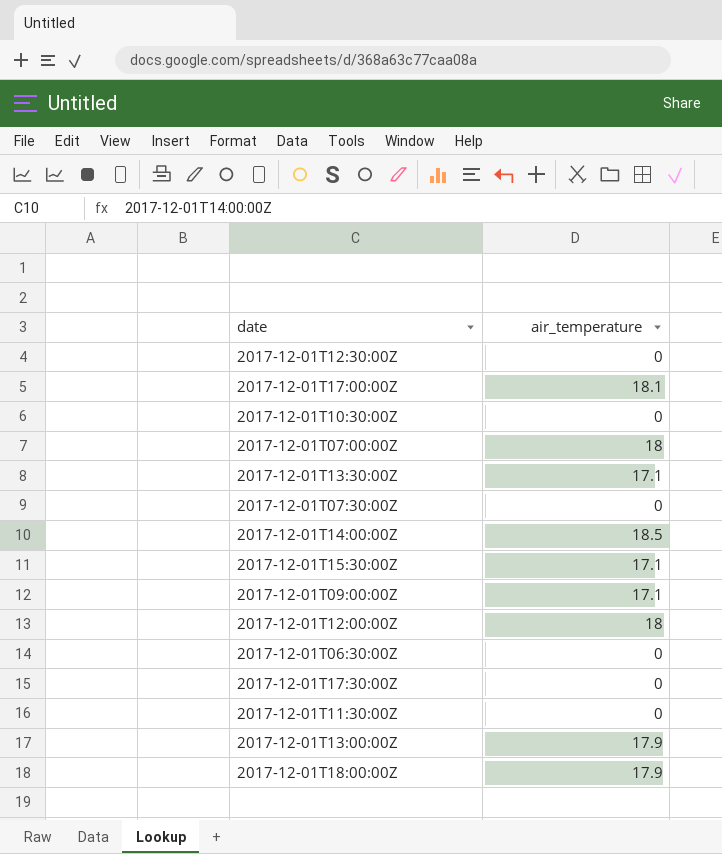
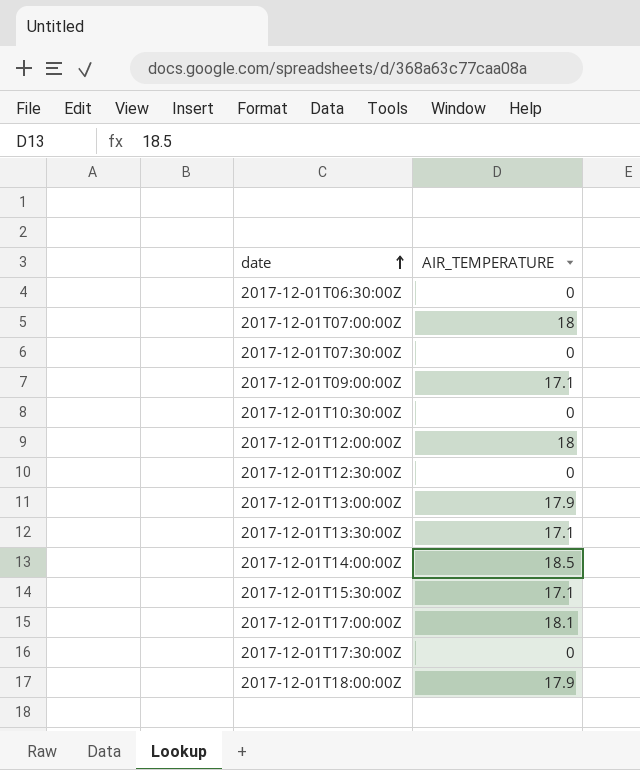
row order: none -> date ascending
column name: air_temperature -> AIR_TEMPERATURE
row 2017-12-01T11:30:00Z: 0 -> none

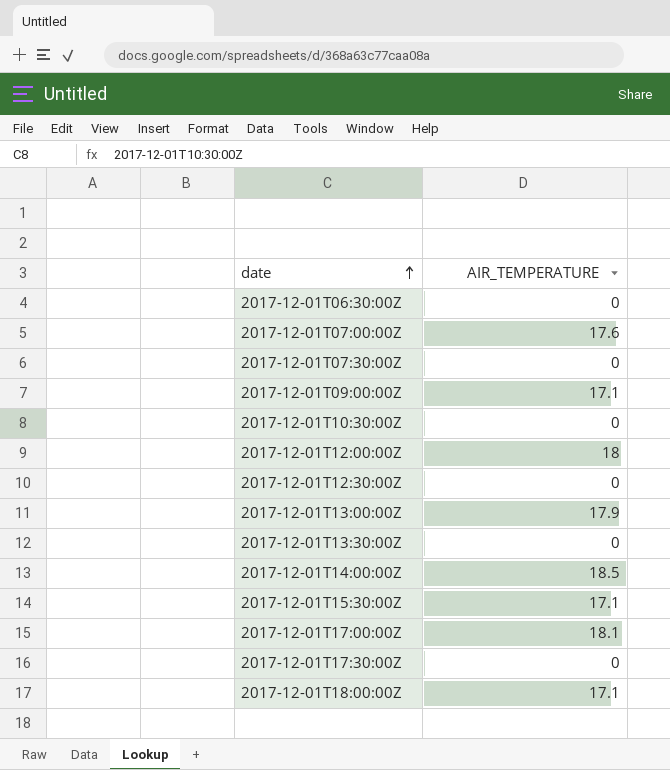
2017-12-01T07:00:00Z | AIR_TEMPERATURE: 18 -> 17.6
2017-12-01T13:30:00Z | AIR_TEMPERATURE: 17.1 -> 0
2017-12-01T18:00:00Z | AIR_TEMPERATURE: 17.9 -> 17.1

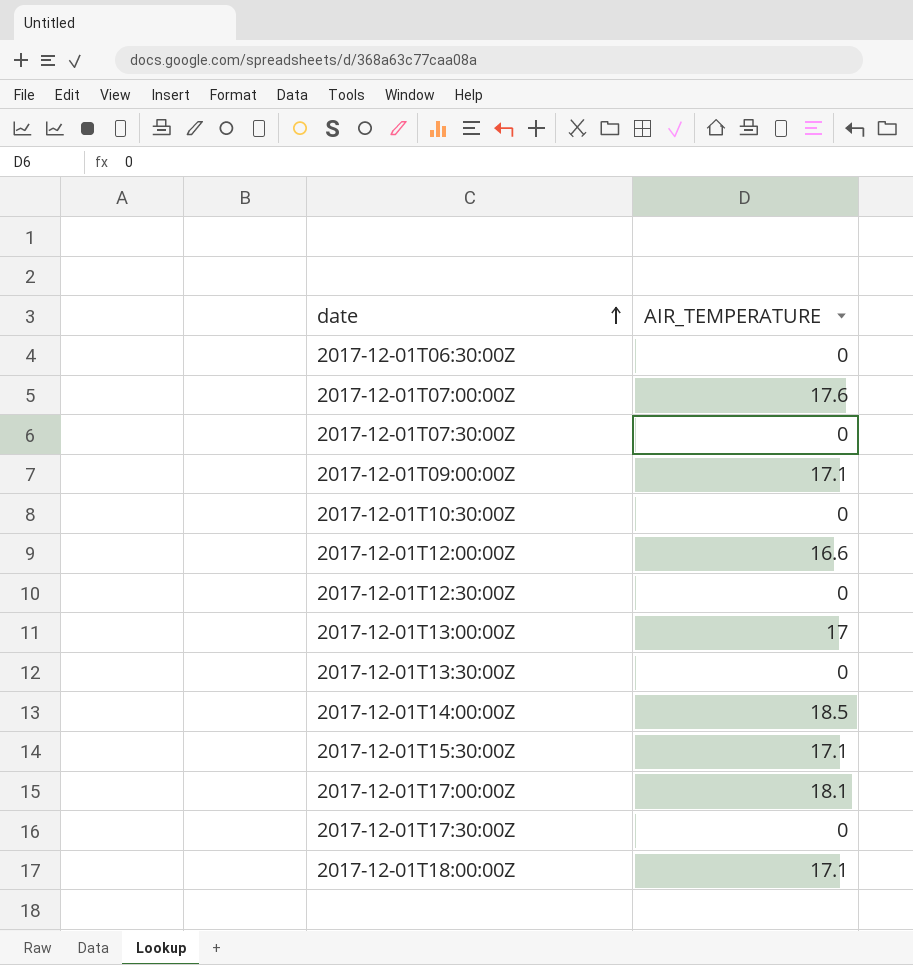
2017-12-01T12:00:00Z | AIR_TEMPERATURE: 18 -> 16.6
2017-12-01T13:00:00Z | AIR_TEMPERATURE: 17.9 -> 17

